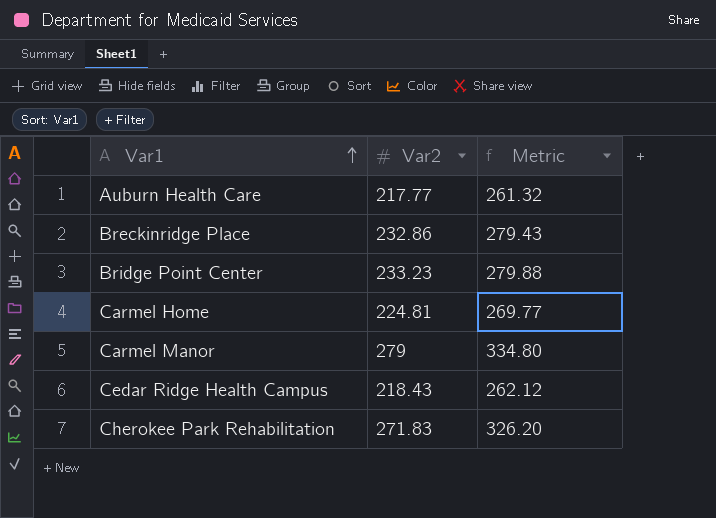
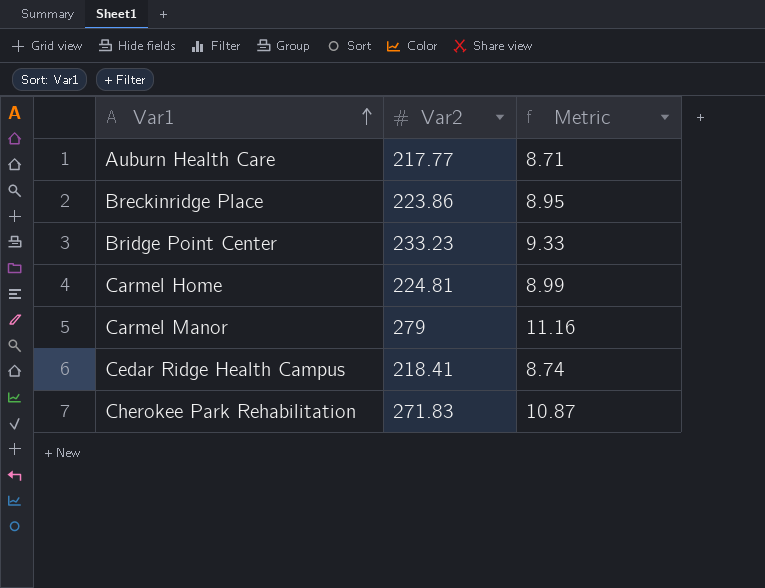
column Metric | formula: [Var2] * 1.2 -> [Var2] * 0.04
Breckinridge Place | Var2: 232.86 -> 223.86
Cedar Ridge Health Campus | Var2: 218.43 -> 218.41

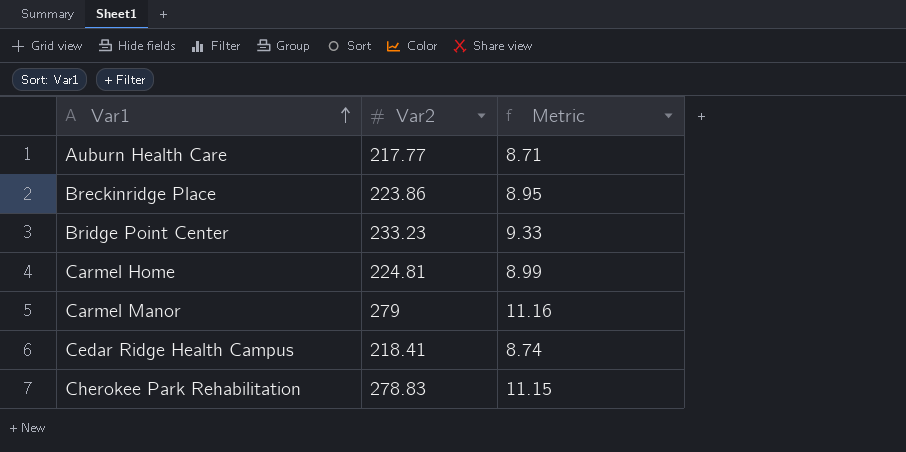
Cherokee Park Rehabilitation | Var2: 271.83 -> 278.83
Cherokee Park Rehabilitation | Metric: 10.87 -> 11.15

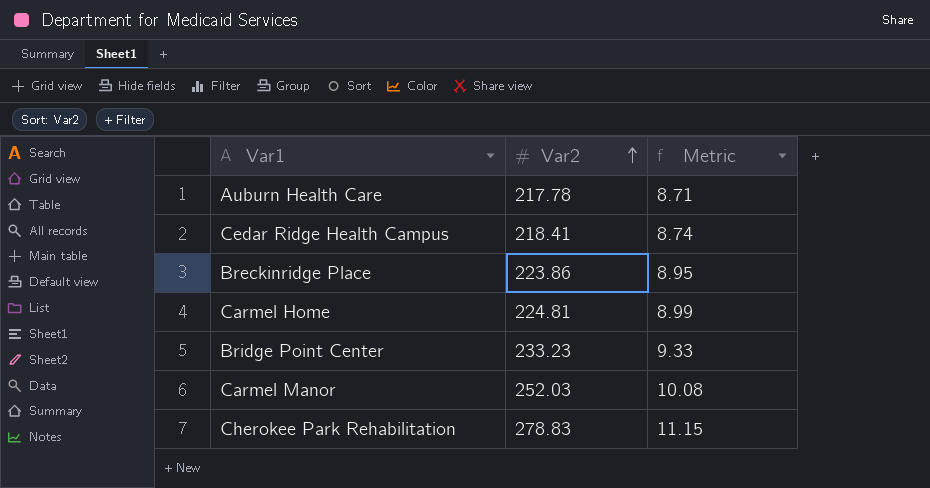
row order: Var1 ascending -> Var2 ascending
Auburn Health Care | Var2: 217.77 -> 217.78
Carmel Manor | Var2: 279 -> 252.03
Carmel Manor | Metric: 11.16 -> 10.08

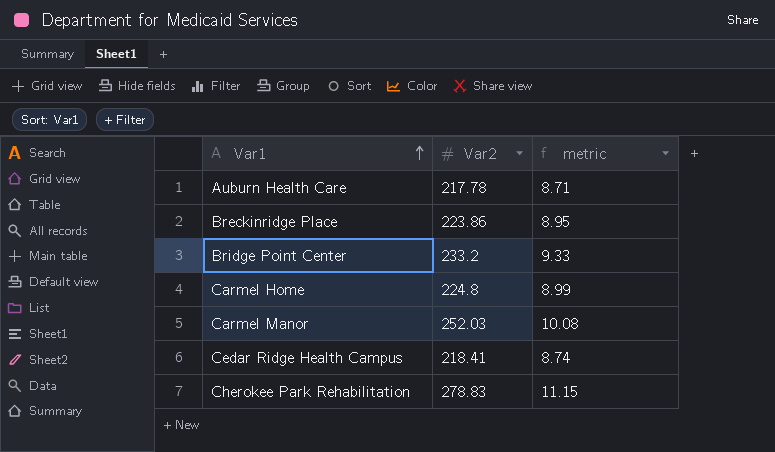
row order: Var2 ascending -> Var1 ascending
column name: Metric -> metric
Bridge Point Center | Var2: 233.23 -> 233.2
Carmel Home | Var2: 224.81 -> 224.8

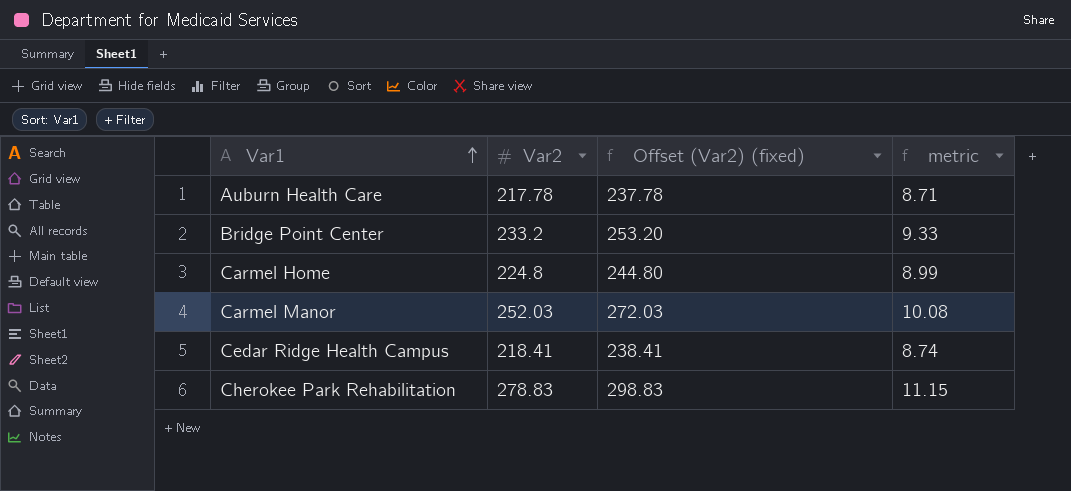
column Offset (Var2) (fixed) | formula: none -> [Var2] + 20
row Breckinridge Place: 223.86 | 8.95 -> none

